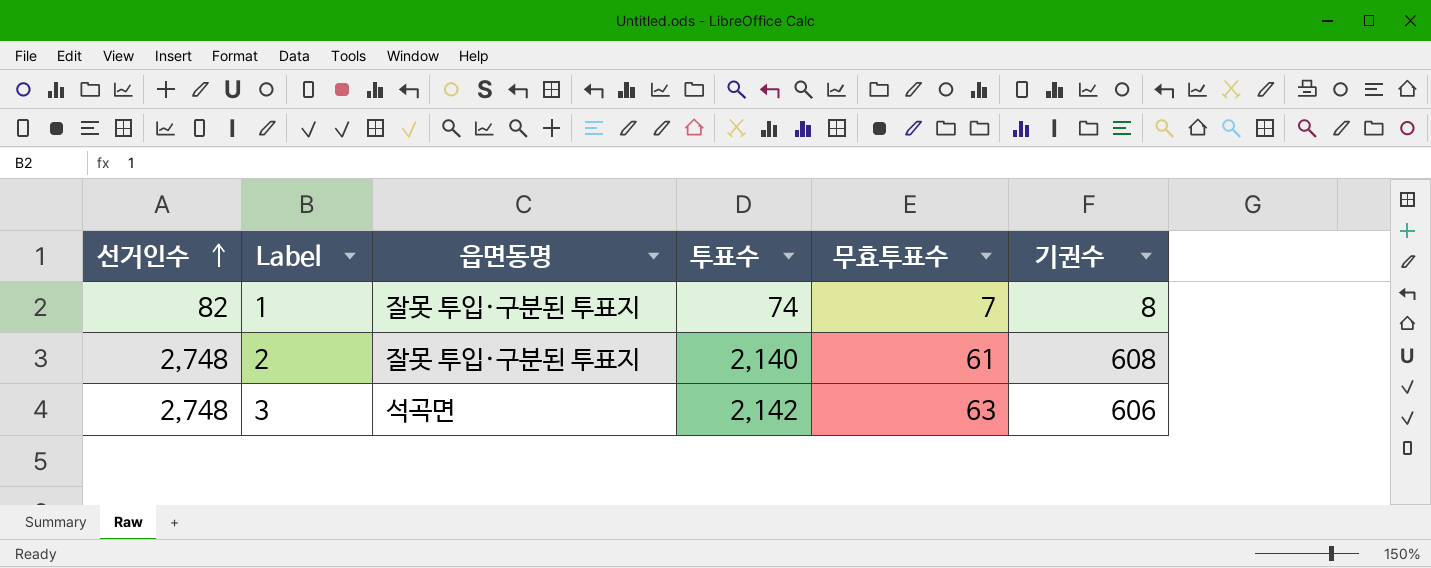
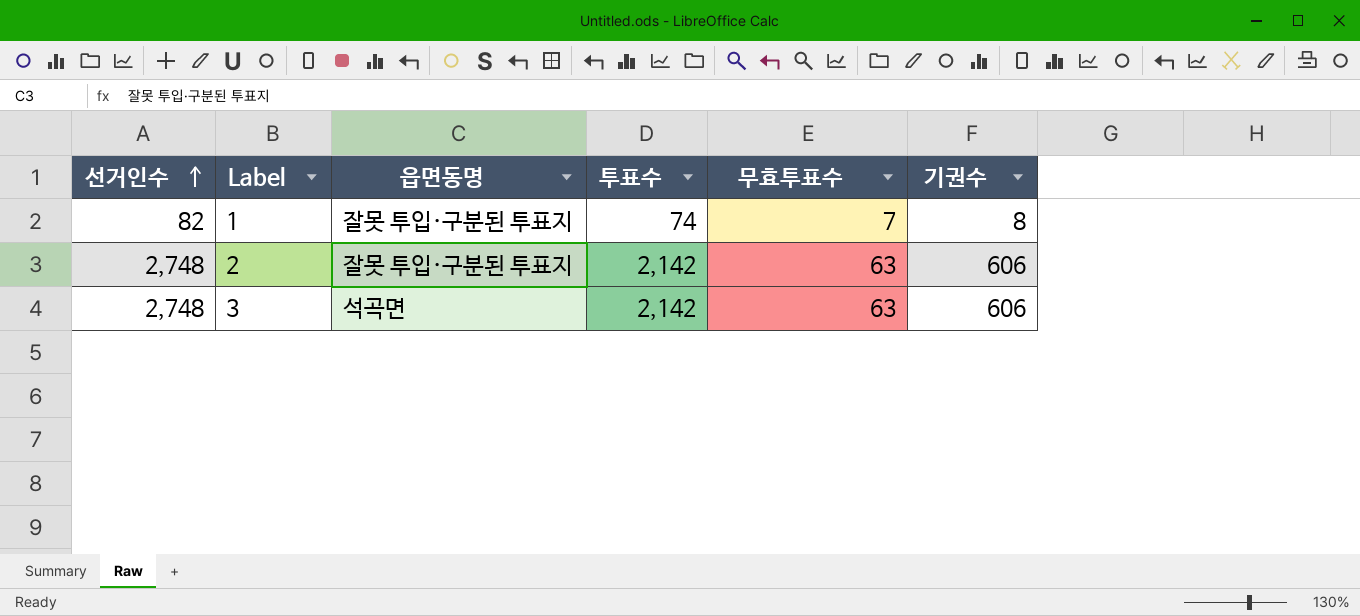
2 | 투표수: 2,140 -> 2,142
2 | 무효투표수: 61 -> 63
2 | 기권수: 608 -> 606

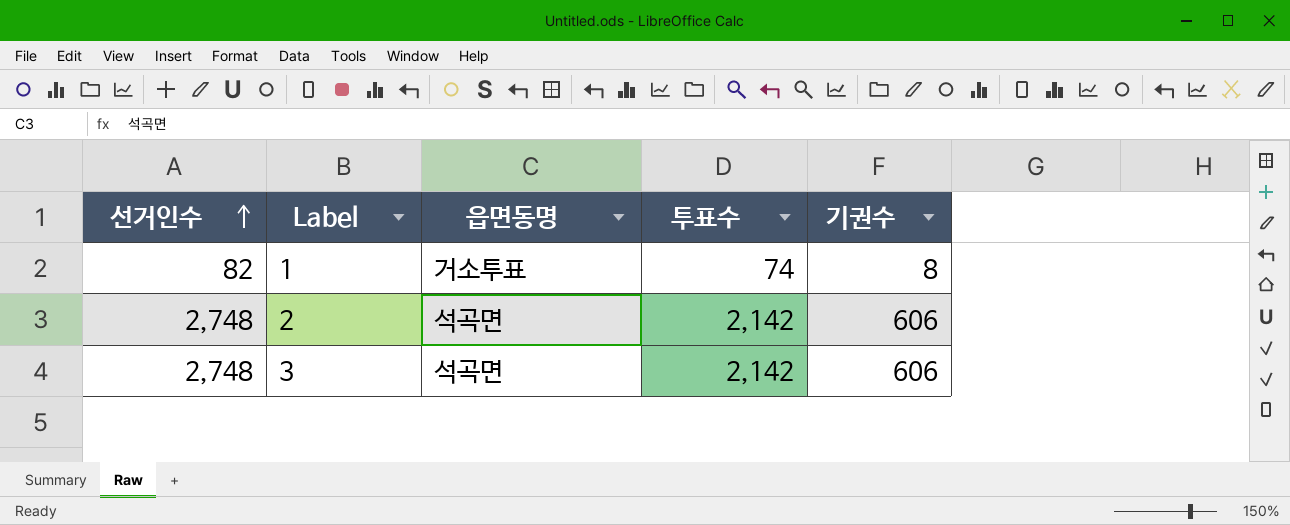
column 무효투표수 | position: 5 -> none
1 | 읍면동명: 잘못 투입·구분된 투표지 -> 거소투표
2 | 읍면동명: 잘못 투입·구분된 투표지 -> 석곡면

